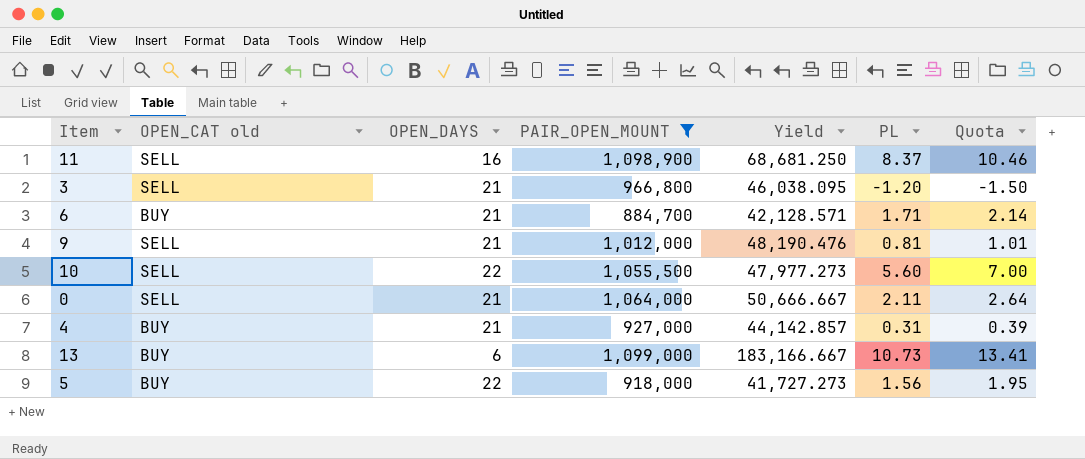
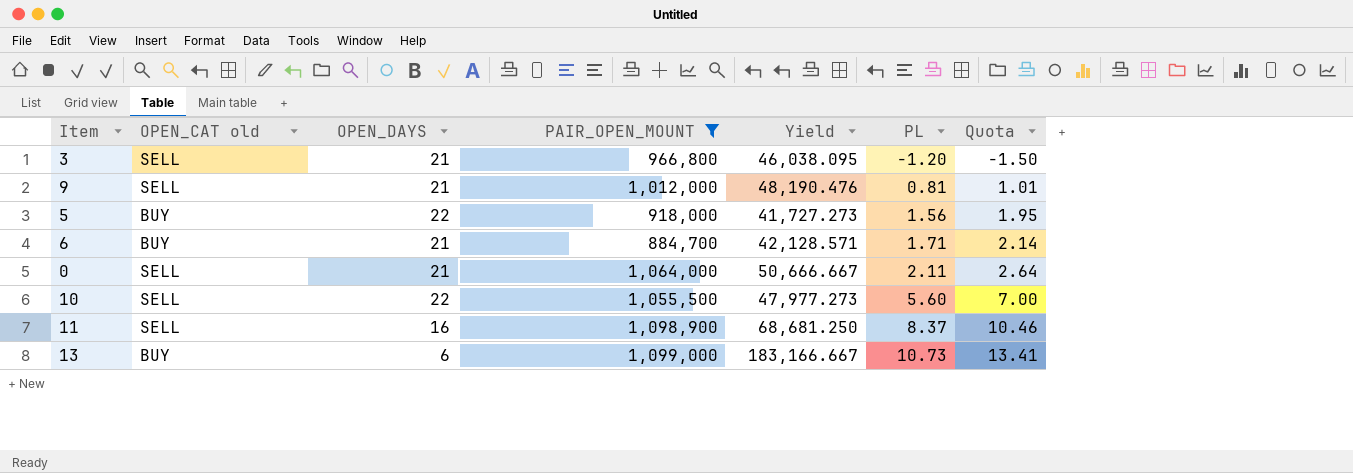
row order: none -> PL ascending
row 4: BUY | 21 | 927,000 | 44,142.857 | 0.31 | 0.39 -> none

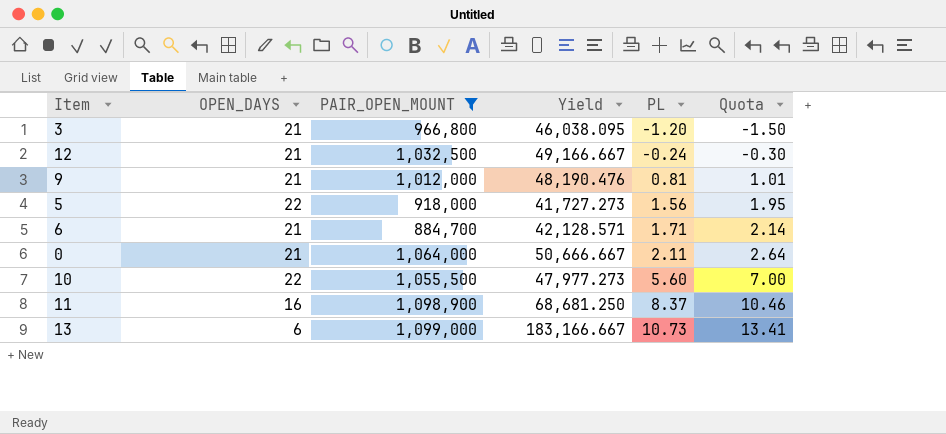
column OPEN_CAT old | position: 2 -> none
row 12: none -> 21 | 1,032,500 | 49,166.667 | -0.24 | -0.30

